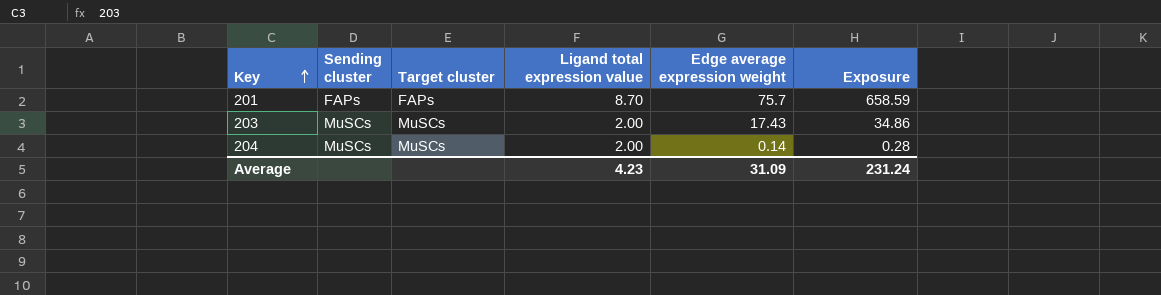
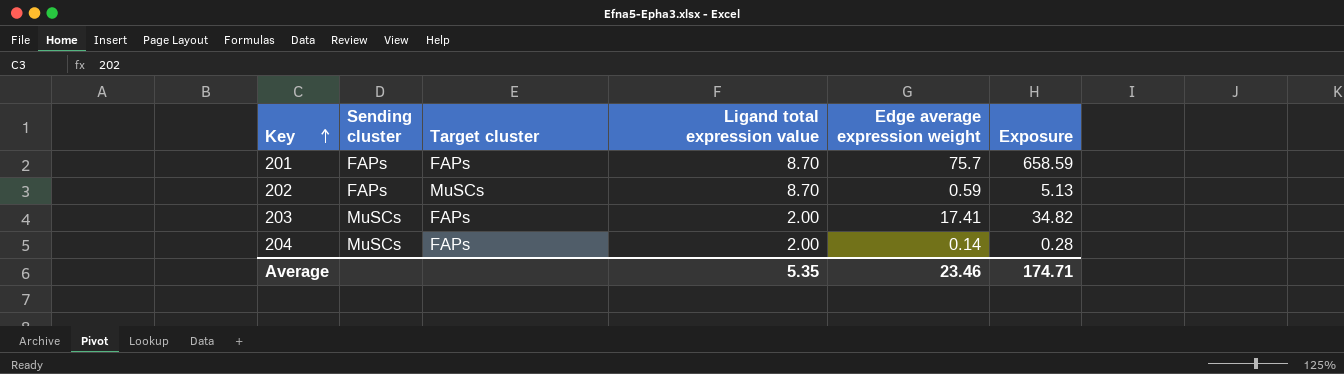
row 202: none -> FAPs | MuSCs | 8.70 | 0.59 | 5.13
203 | Target cluster: MuSCs -> FAPs
203 | Edge average expression weight: 17.43 -> 17.41
203 | Exposure: 34.86 -> 34.82
204 | Target cluster: MuSCs -> FAPs
Average | Ligand total expression value: 4.23 -> 5.35
Average | Edge average expression weight: 31.09 -> 23.46
Average | Exposure: 231.24 -> 174.71

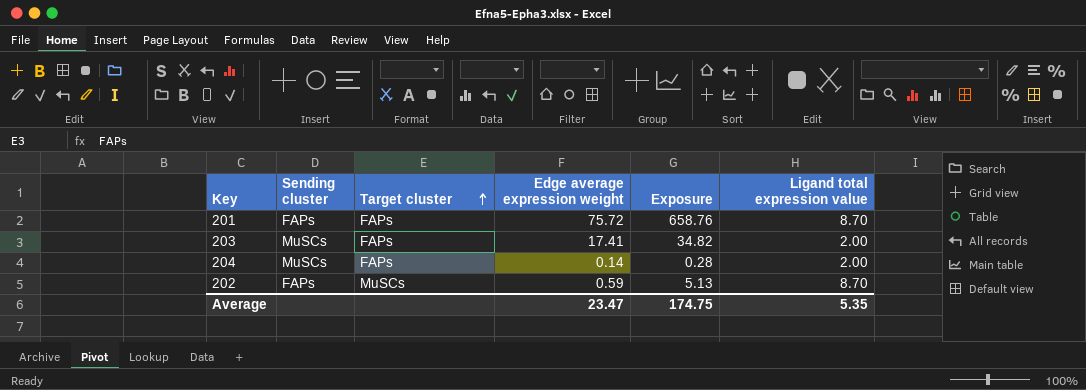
row order: Key ascending -> Target cluster ascending
column Ligand total expression value | position: 4 -> 6
201 | Edge average expression weight: 75.7 -> 75.72
201 | Exposure: 658.59 -> 658.76
Average | Edge average expression weight: 23.46 -> 23.47
Average | Exposure: 174.71 -> 174.75

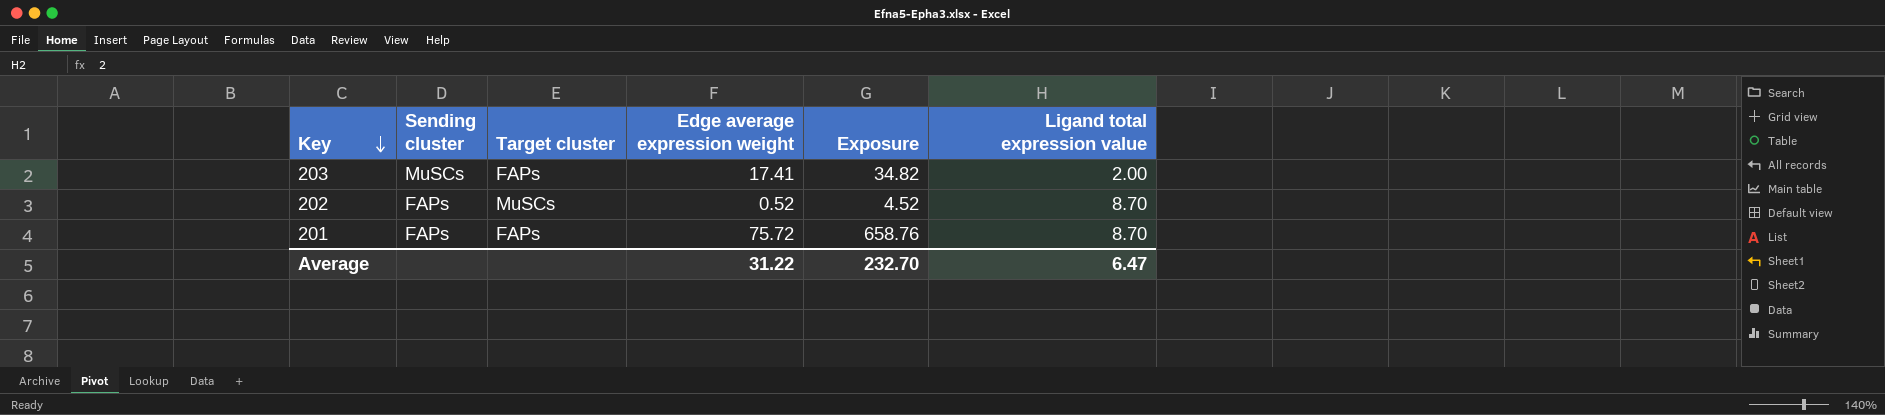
row order: Target cluster ascending -> Key descending
row 204: MuSCs | FAPs | 0.14 | 0.28 | 2.00 -> none
202 | Edge average expression weight: 0.59 -> 0.52
202 | Exposure: 5.13 -> 4.52
Average | Edge average expression weight: 23.47 -> 31.22
Average | Exposure: 174.75 -> 232.70
Average | Ligand total expression value: 5.35 -> 6.47

